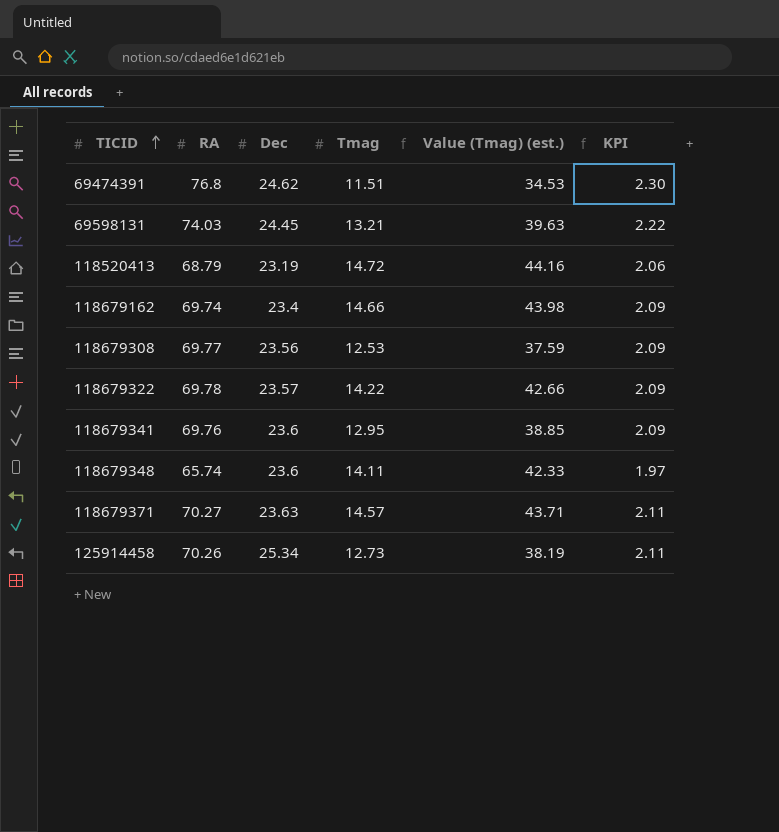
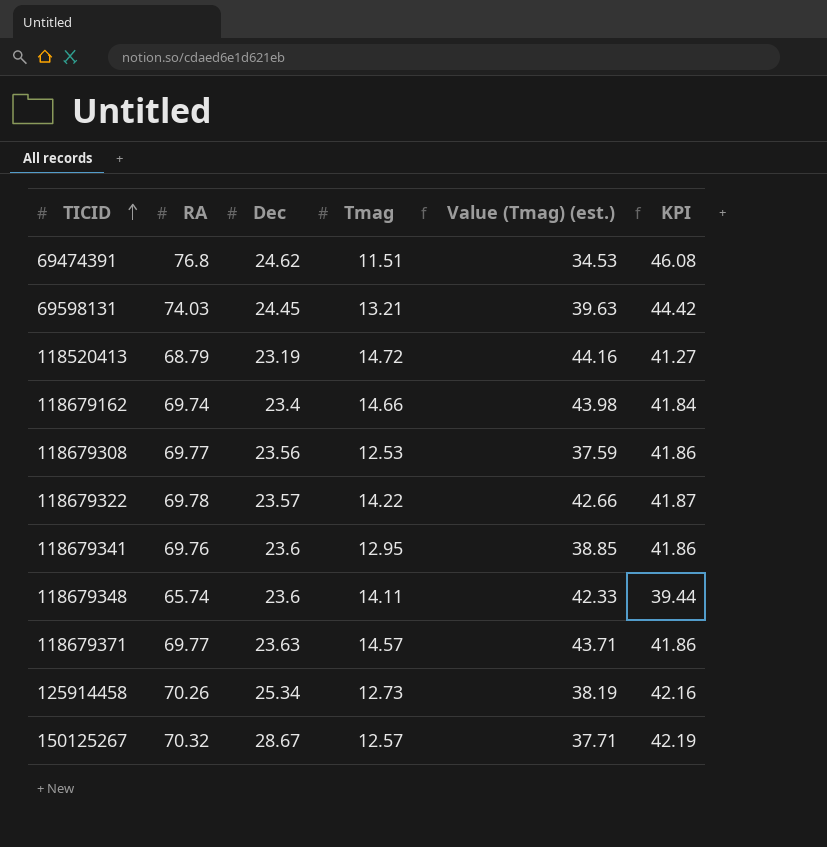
column KPI | formula: [RA] * 0.03 -> [RA] * 0.6
118679371 | RA: 70.27 -> 69.77
row 150125267: none -> 70.32 | 28.67 | 12.57 | 37.71 | 42.19

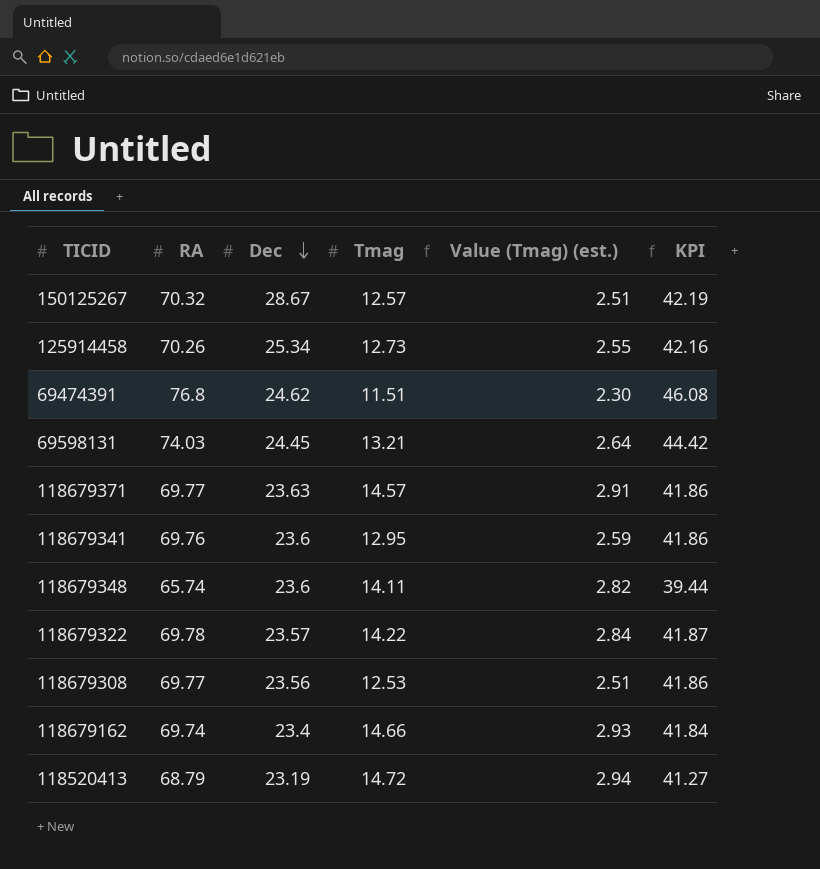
row order: TICID ascending -> Dec descending
column Value (Tmag) (est.) | formula: [Tmag] * 3 -> [Tmag] * 0.2

